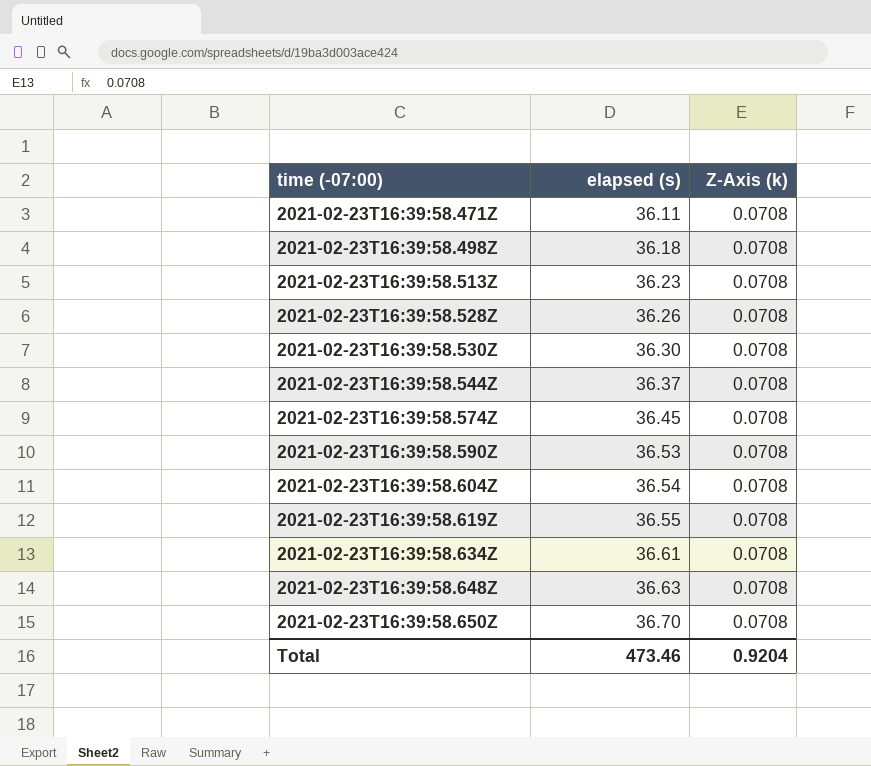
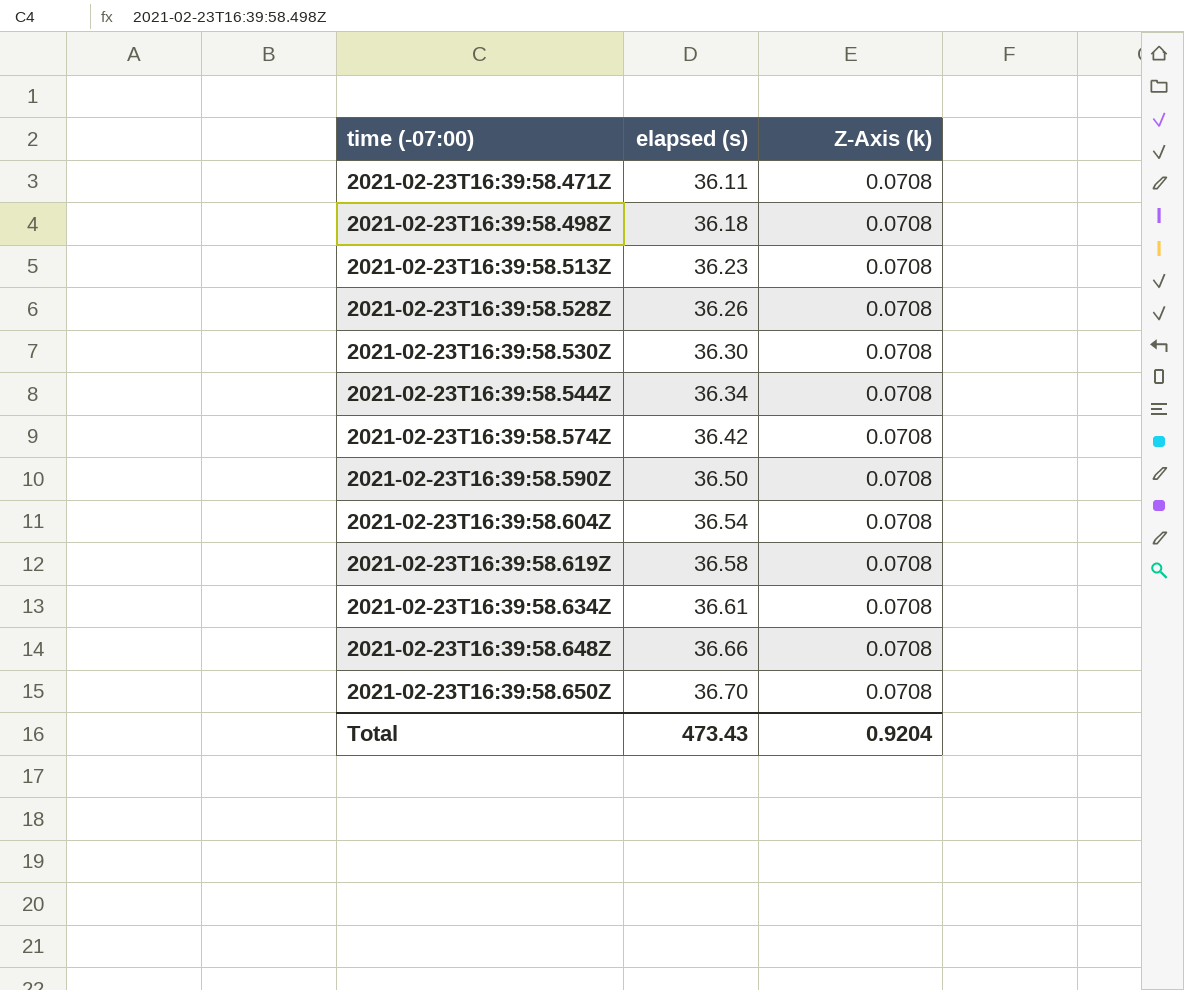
2021-02-23T16:39:58.544Z | elapsed (s): 36.37 -> 36.34
2021-02-23T16:39:58.574Z | elapsed (s): 36.45 -> 36.42
2021-02-23T16:39:58.590Z | elapsed (s): 36.53 -> 36.50
2021-02-23T16:39:58.619Z | elapsed (s): 36.55 -> 36.58
2021-02-23T16:39:58.648Z | elapsed (s): 36.63 -> 36.66
Total | elapsed (s): 473.46 -> 473.43

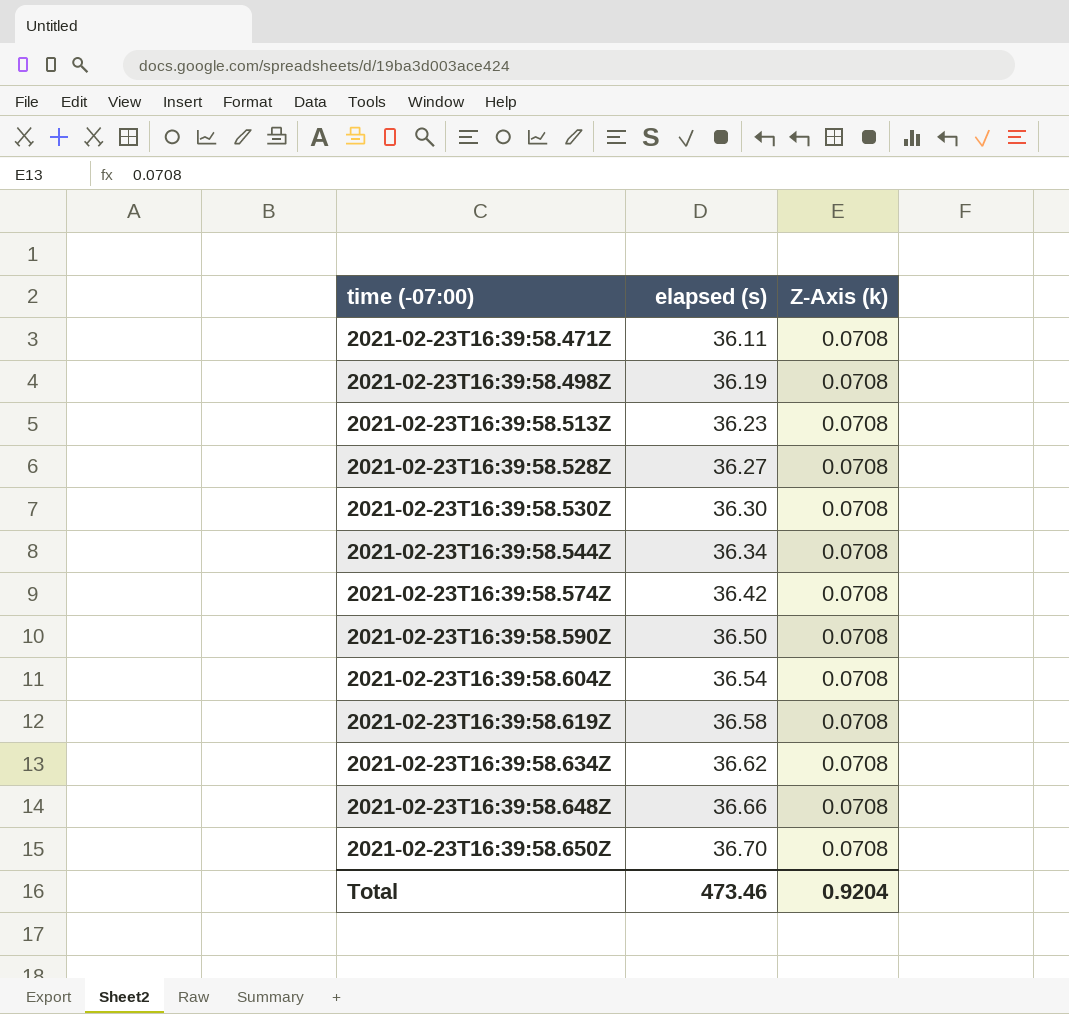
2021-02-23T16:39:58.498Z | elapsed (s): 36.18 -> 36.19
2021-02-23T16:39:58.528Z | elapsed (s): 36.26 -> 36.27
2021-02-23T16:39:58.634Z | elapsed (s): 36.61 -> 36.62
Total | elapsed (s): 473.43 -> 473.46

